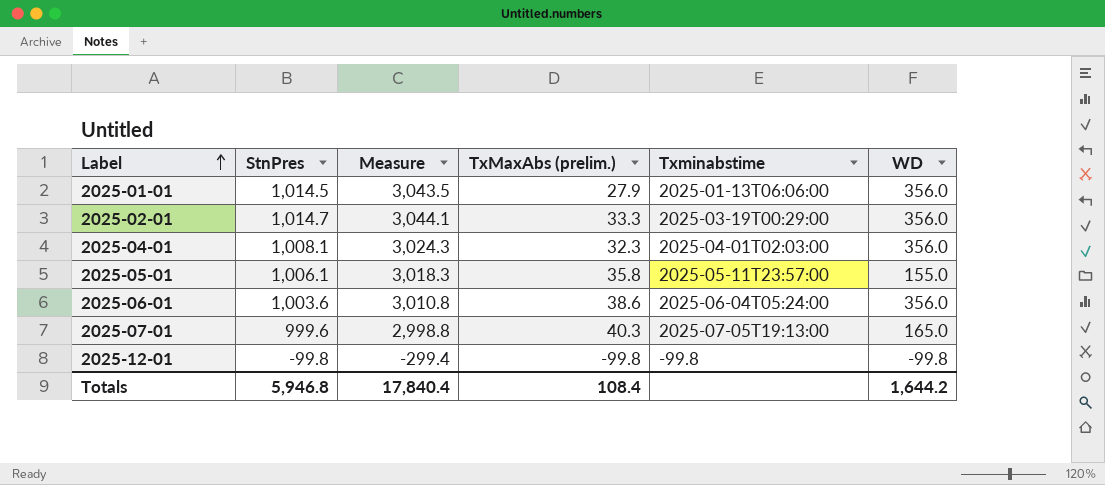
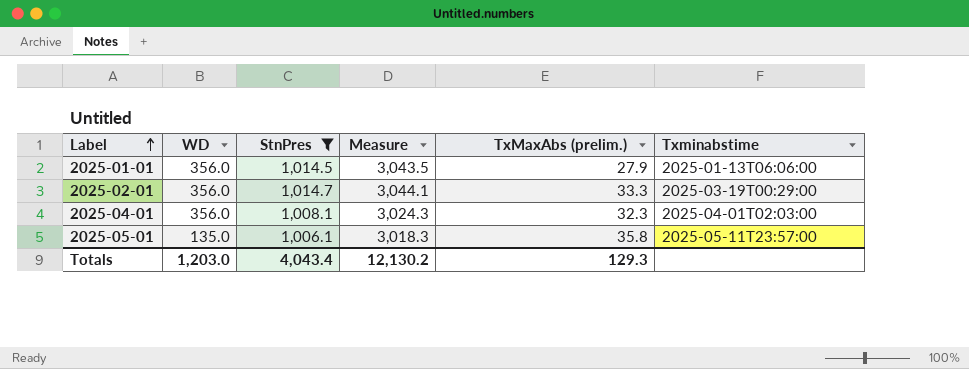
filter: none -> StnPres >= 1,006.1
column WD | position: 6 -> 2
2025-05-01 | WD: 155.0 -> 135.0
Totals | WD: 1,644.2 -> 1,203.0
Totals | StnPres: 5,946.8 -> 4,043.4
Totals | Measure: 17,840.4 -> 12,130.2
Totals | TxMaxAbs (prelim.): 108.4 -> 129.3

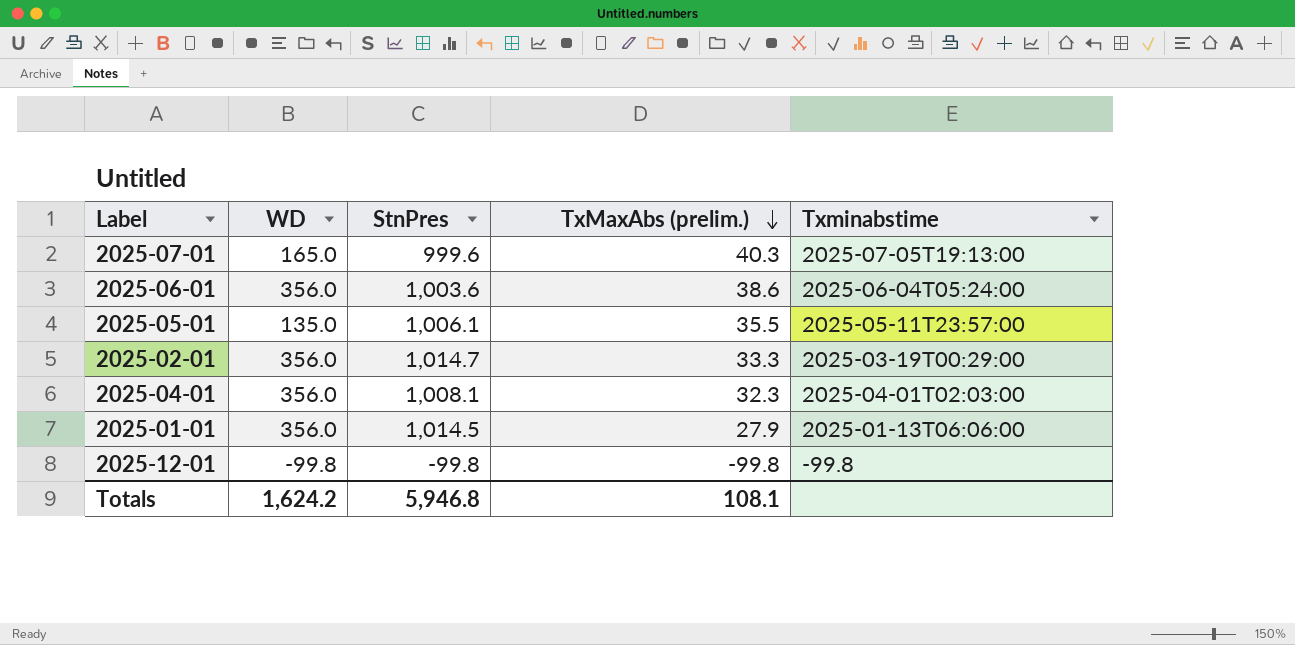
filter: StnPres >= 1,006.1 -> none
row order: Label ascending -> TxMaxAbs (prelim.) descending
column Measure | formula: [StnPres] * 3 -> none
2025-05-01 | TxMaxAbs (prelim.): 35.8 -> 35.5
Totals | WD: 1,203.0 -> 1,624.2
Totals | StnPres: 4,043.4 -> 5,946.8
Totals | TxMaxAbs (prelim.): 129.3 -> 108.1

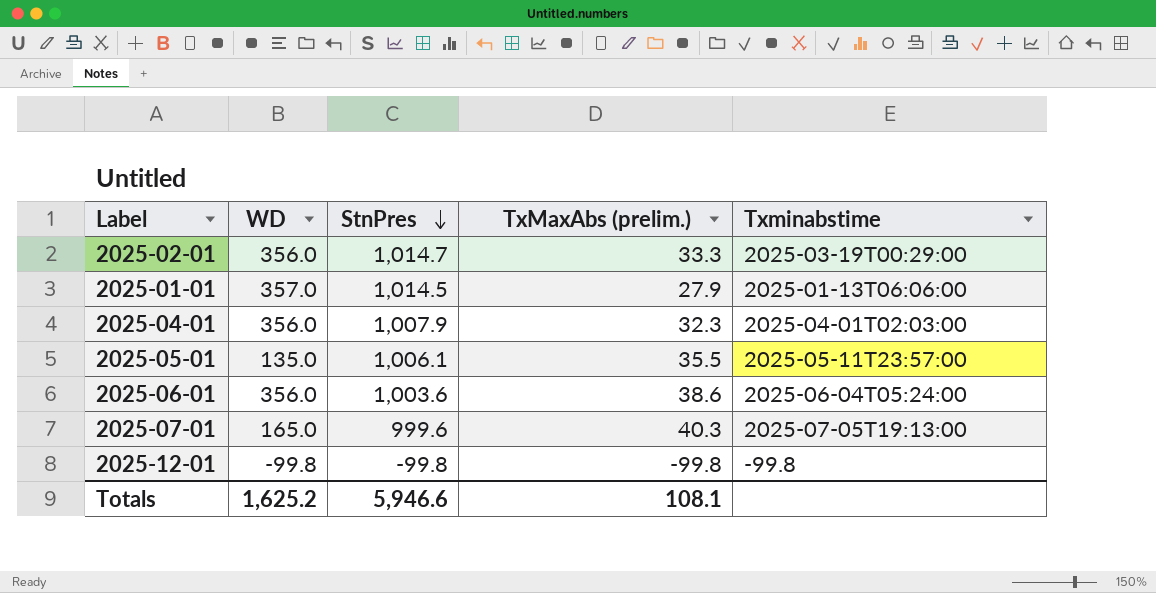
row order: TxMaxAbs (prelim.) descending -> StnPres descending
2025-01-01 | WD: 356.0 -> 357.0
2025-04-01 | StnPres: 1,008.1 -> 1,007.9
Totals | WD: 1,624.2 -> 1,625.2
Totals | StnPres: 5,946.8 -> 5,946.6

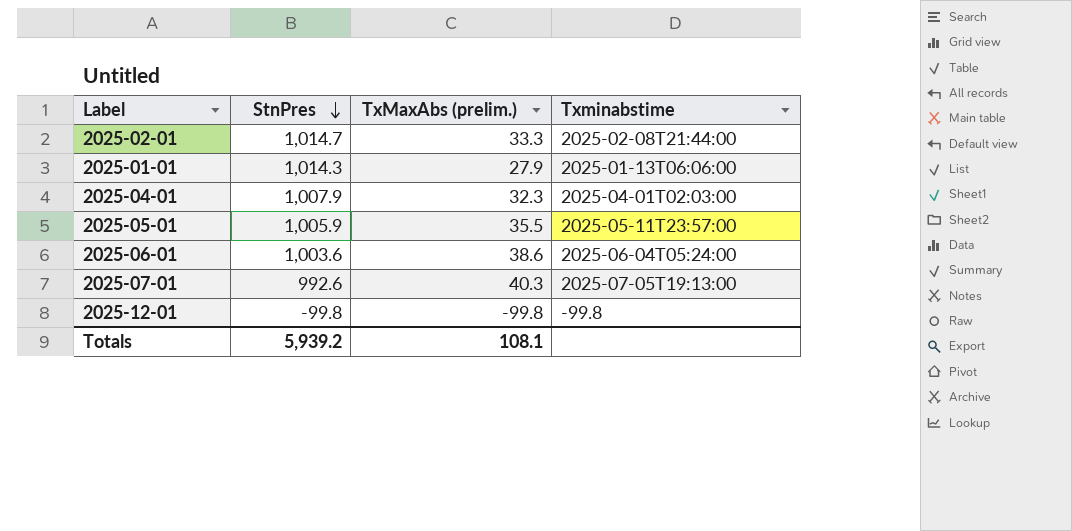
column WD | position: 2 -> none
2025-02-01 | Txminabstime: 2025-03-19T00:29:00 -> 2025-02-08T21:44:00
2025-01-01 | StnPres: 1,014.5 -> 1,014.3
2025-05-01 | StnPres: 1,006.1 -> 1,005.9
2025-07-01 | StnPres: 999.6 -> 992.6
Totals | StnPres: 5,946.6 -> 5,939.2

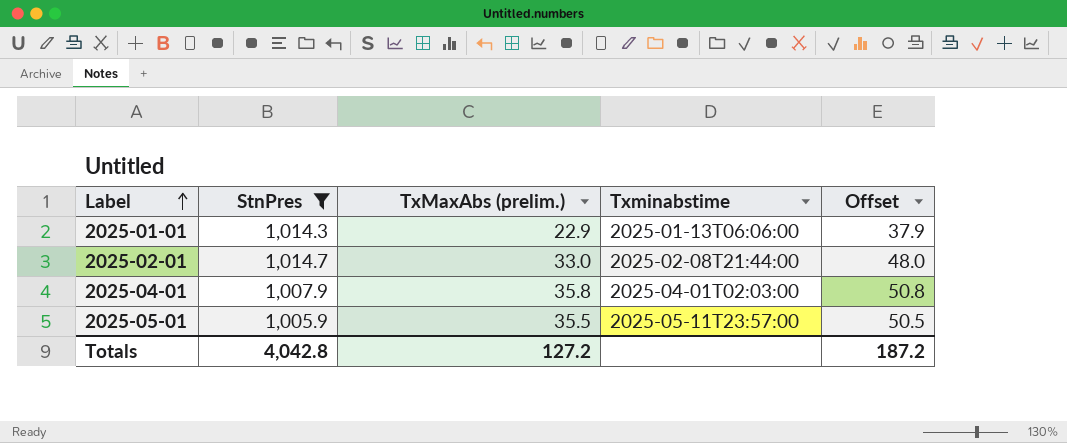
filter: none -> StnPres >= 1,005.9
row order: StnPres descending -> Label ascending
column Offset | formula: none -> [TxMaxAbs (prelim.)] + 15
2025-01-01 | TxMaxAbs (prelim.): 27.9 -> 22.9
2025-02-01 | TxMaxAbs (prelim.): 33.3 -> 33.0
2025-04-01 | TxMaxAbs (prelim.): 32.3 -> 35.8
Totals | StnPres: 5,939.2 -> 4,042.8
Totals | TxMaxAbs (prelim.): 108.1 -> 127.2

